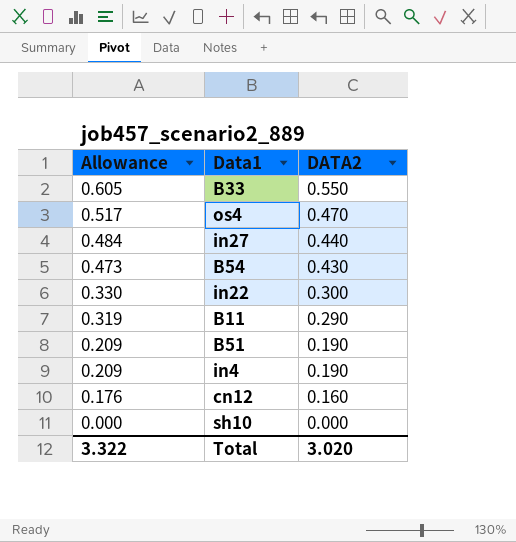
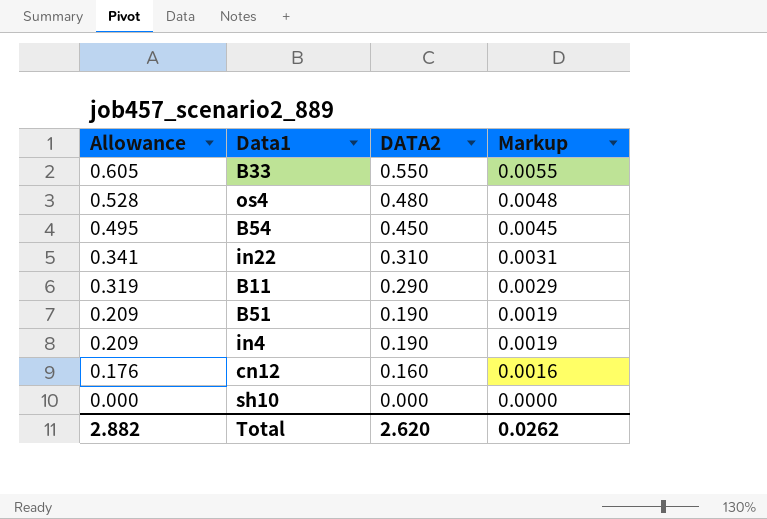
column Markup | formula: none -> [DATA2] * 0.01
row in27: 0.484 | 0.440 -> none
os4 | Allowance: 0.517 -> 0.528
os4 | DATA2: 0.470 -> 0.480
B54 | Allowance: 0.473 -> 0.495
B54 | DATA2: 0.430 -> 0.450
in22 | Allowance: 0.330 -> 0.341
in22 | DATA2: 0.300 -> 0.310
Total | Allowance: 3.322 -> 2.882
Total | DATA2: 3.020 -> 2.620

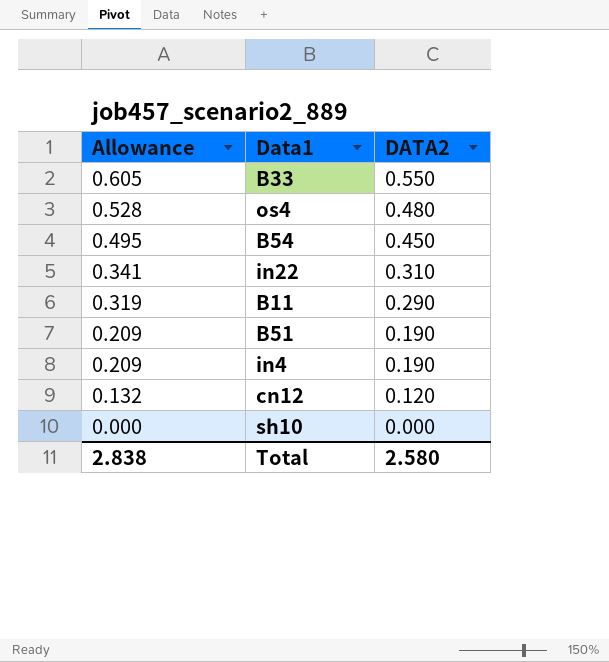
column Markup | formula: [DATA2] * 0.01 -> none
cn12 | Allowance: 0.176 -> 0.132
cn12 | DATA2: 0.160 -> 0.120
Total | Allowance: 2.882 -> 2.838
Total | DATA2: 2.620 -> 2.580

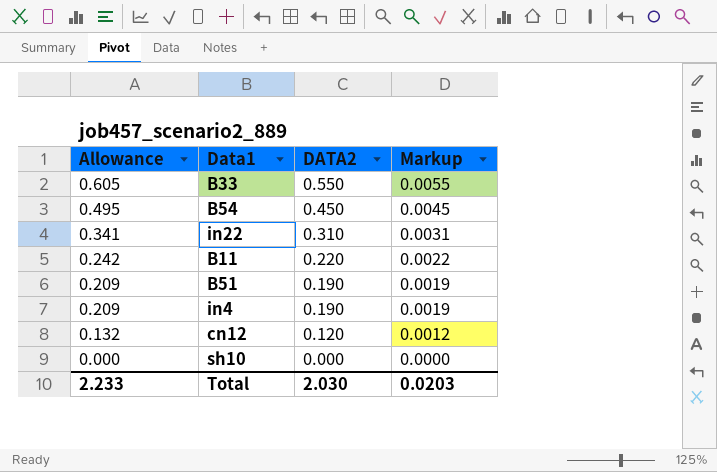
column Markup | formula: none -> [DATA2] * 0.01
row os4: 0.528 | 0.480 -> none
B11 | Allowance: 0.319 -> 0.242
B11 | DATA2: 0.290 -> 0.220
Total | Allowance: 2.838 -> 2.233
Total | DATA2: 2.580 -> 2.030

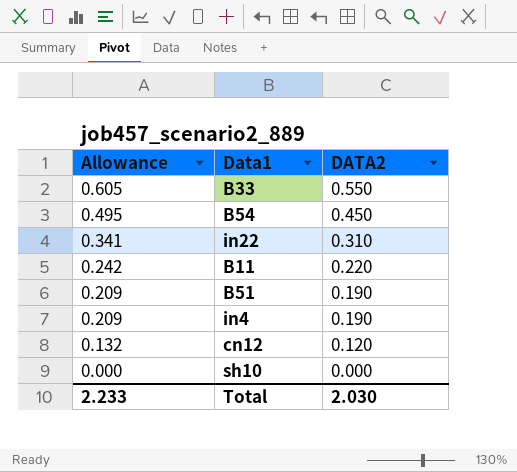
column Markup | formula: [DATA2] * 0.01 -> none

